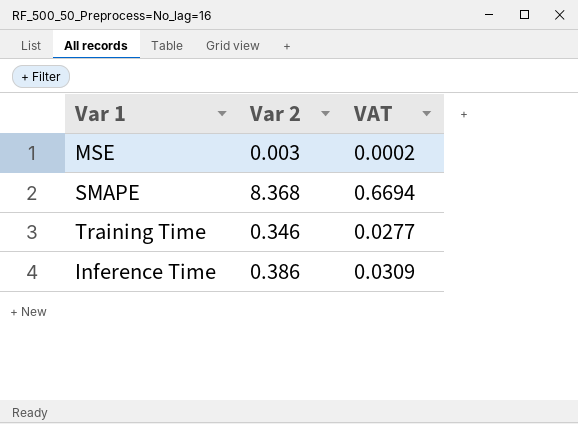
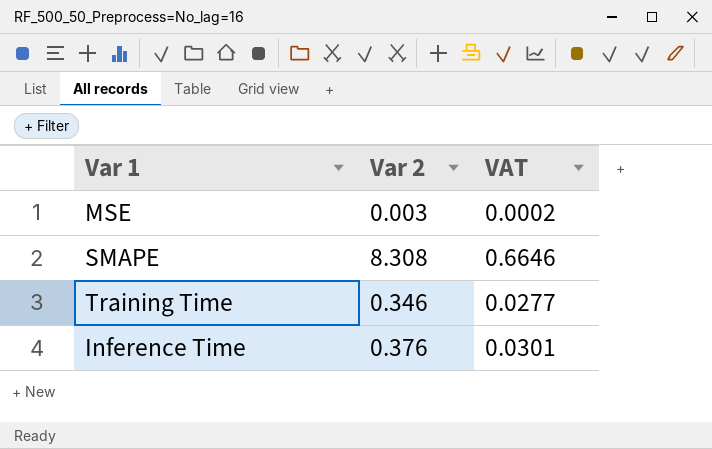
SMAPE | Var 2: 8.368 -> 8.308
SMAPE | VAT: 0.6694 -> 0.6646
Inference Time | Var 2: 0.386 -> 0.376
Inference Time | VAT: 0.0309 -> 0.0301

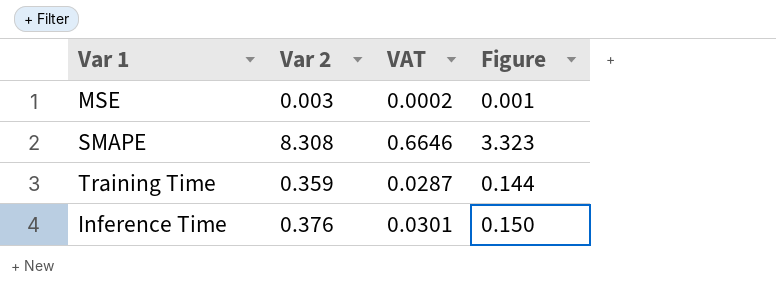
column Figure | formula: none -> [Var 2] * 0.4
Training Time | Var 2: 0.346 -> 0.359
Training Time | VAT: 0.0277 -> 0.0287

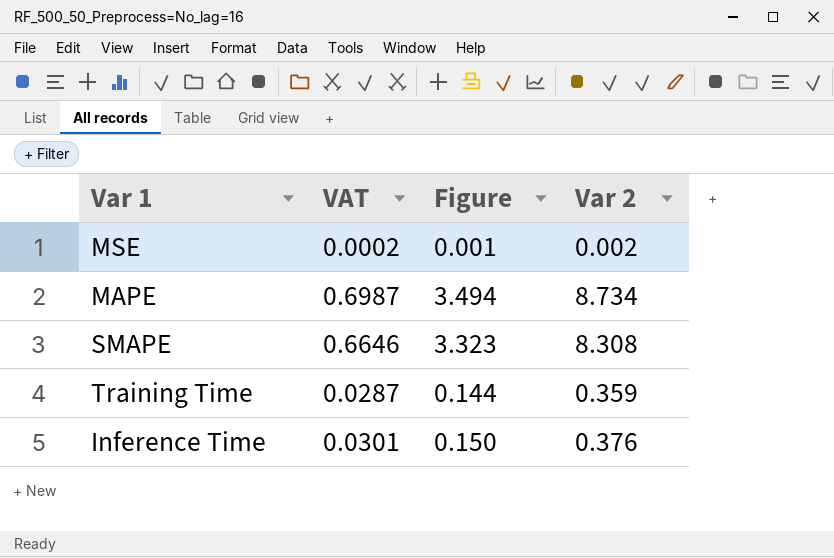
column Var 2 | position: 2 -> 4
MSE | Var 2: 0.003 -> 0.002
row MAPE: none -> 0.6987 | 3.494 | 8.734

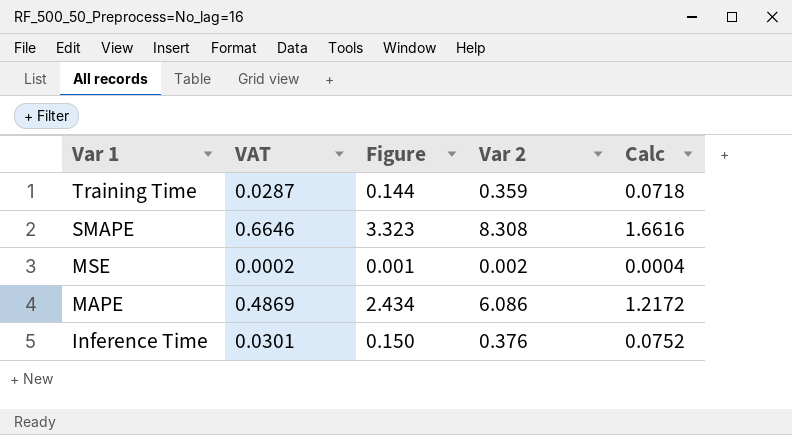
row order: none -> Var 1 descending
column Calc | formula: none -> [Var 2] * 0.2
MAPE | VAT: 0.6987 -> 0.4869
MAPE | Figure: 3.494 -> 2.434
MAPE | Var 2: 8.734 -> 6.086

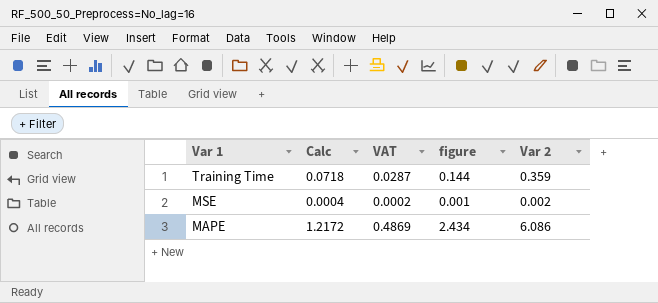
column Calc | position: 5 -> 2
column name: Figure -> figure
row SMAPE: 0.6646 | 3.323 | 8.308 | 1.6616 -> none
row Inference Time: 0.0301 | 0.150 | 0.376 | 0.0752 -> none

